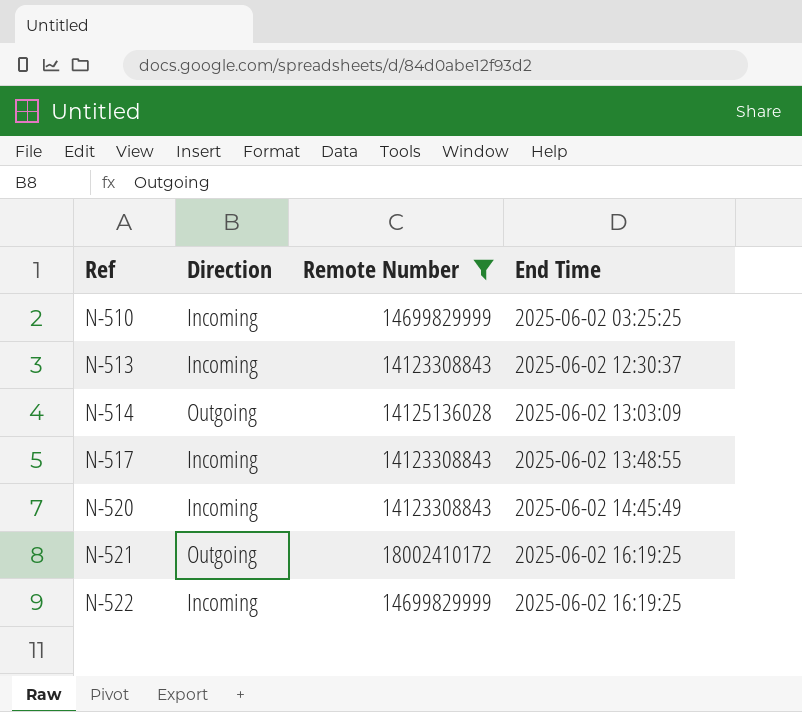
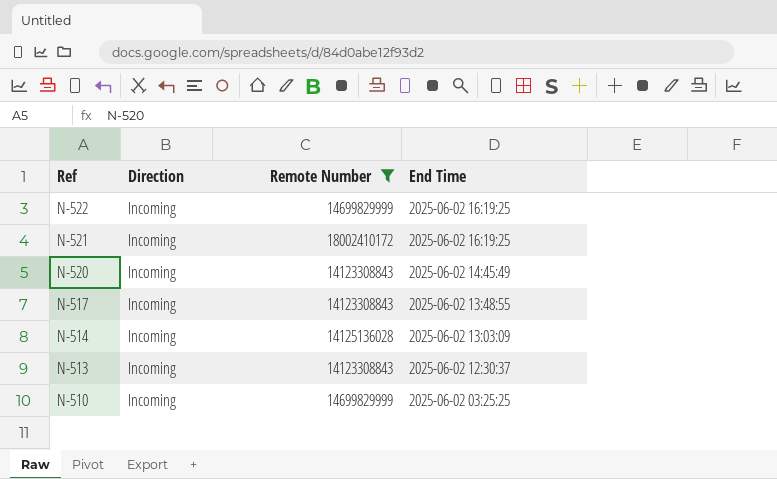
row order: Ref ascending -> Ref descending
N-521 | Direction: Outgoing -> Incoming
N-514 | Direction: Outgoing -> Incoming

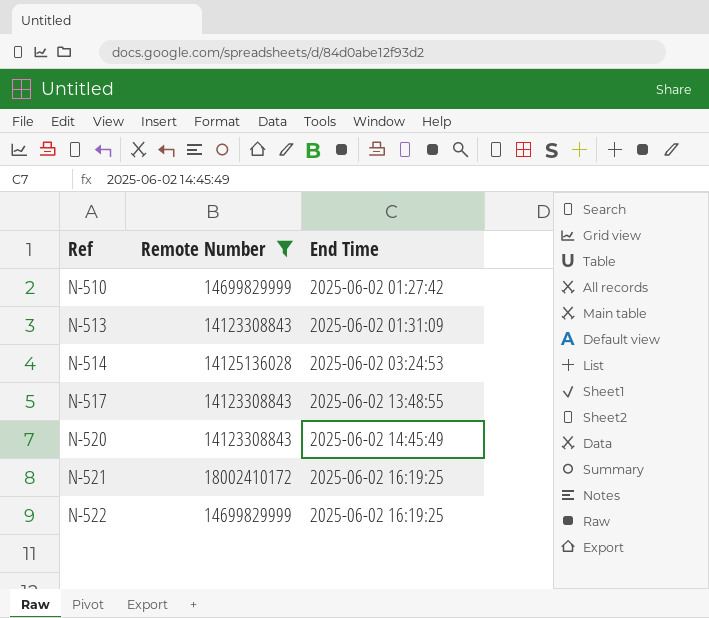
row order: Ref descending -> Ref ascending
column Direction | position: 2 -> none
N-510 | End Time: 2025-06-02 03:25:25 -> 2025-06-02 01:27:42
N-513 | End Time: 2025-06-02 12:30:37 -> 2025-06-02 01:31:09
N-514 | End Time: 2025-06-02 13:03:09 -> 2025-06-02 03:24:53

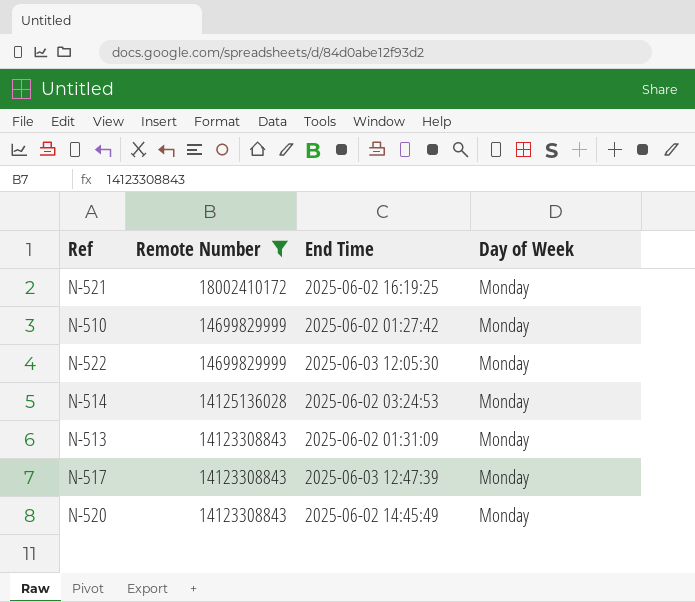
row order: Ref ascending -> Remote Number descending
column Day of Week | position: none -> 4
N-522 | End Time: 2025-06-02 16:19:25 -> 2025-06-03 12:05:30
N-517 | End Time: 2025-06-02 13:48:55 -> 2025-06-03 12:47:39

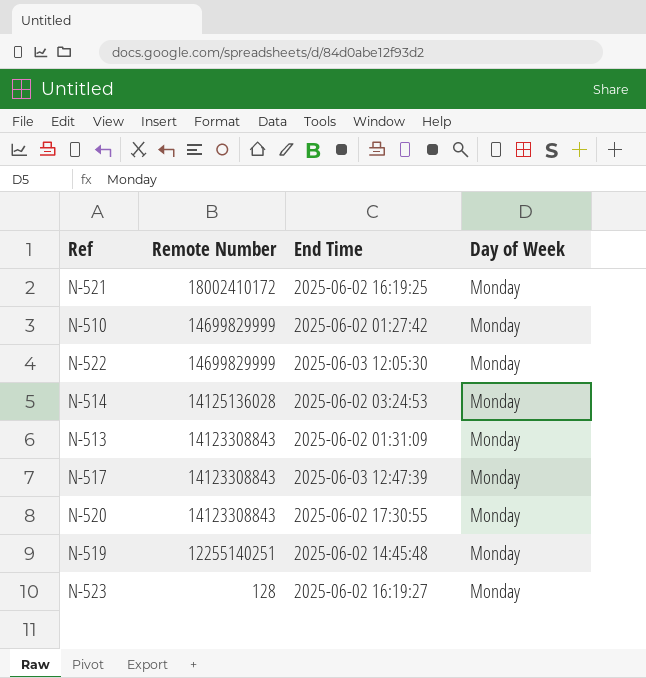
filter: Remote Number >= 14123308843 -> none
N-520 | End Time: 2025-06-02 14:45:49 -> 2025-06-02 17:30:55

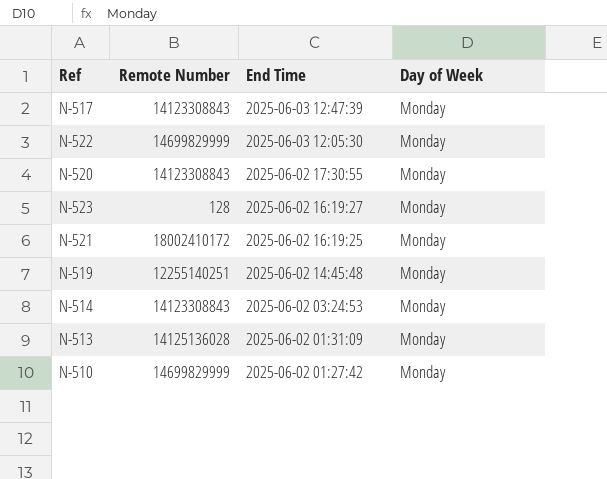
row order: Remote Number descending -> End Time descending
N-514 | Remote Number: 14125136028 -> 14123308843
N-513 | Remote Number: 14123308843 -> 14125136028

